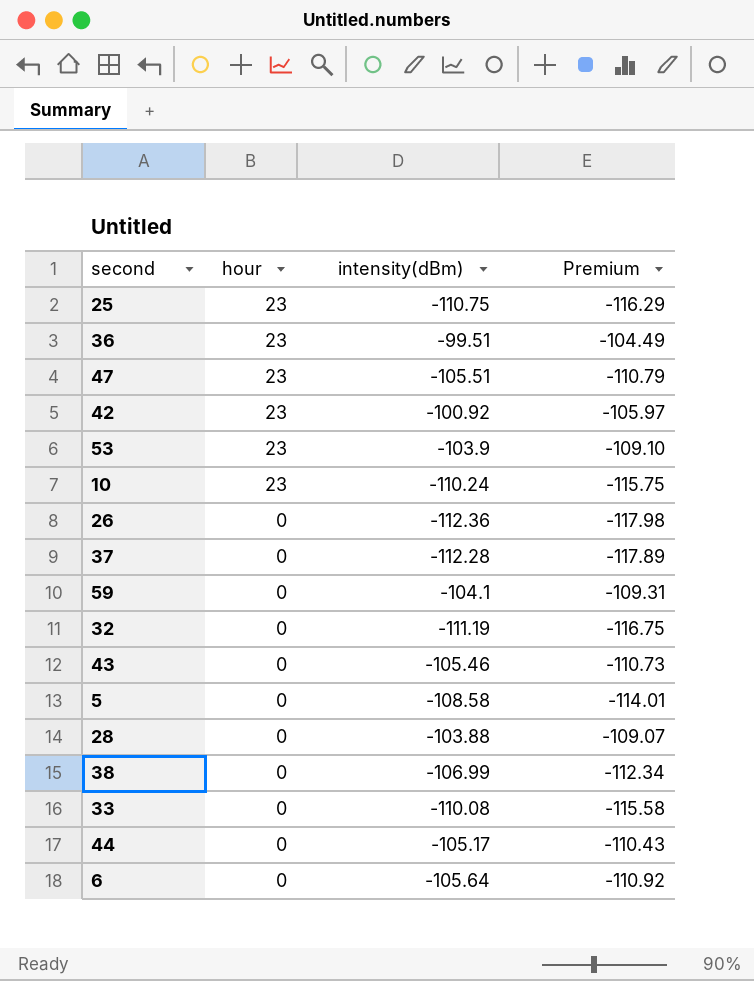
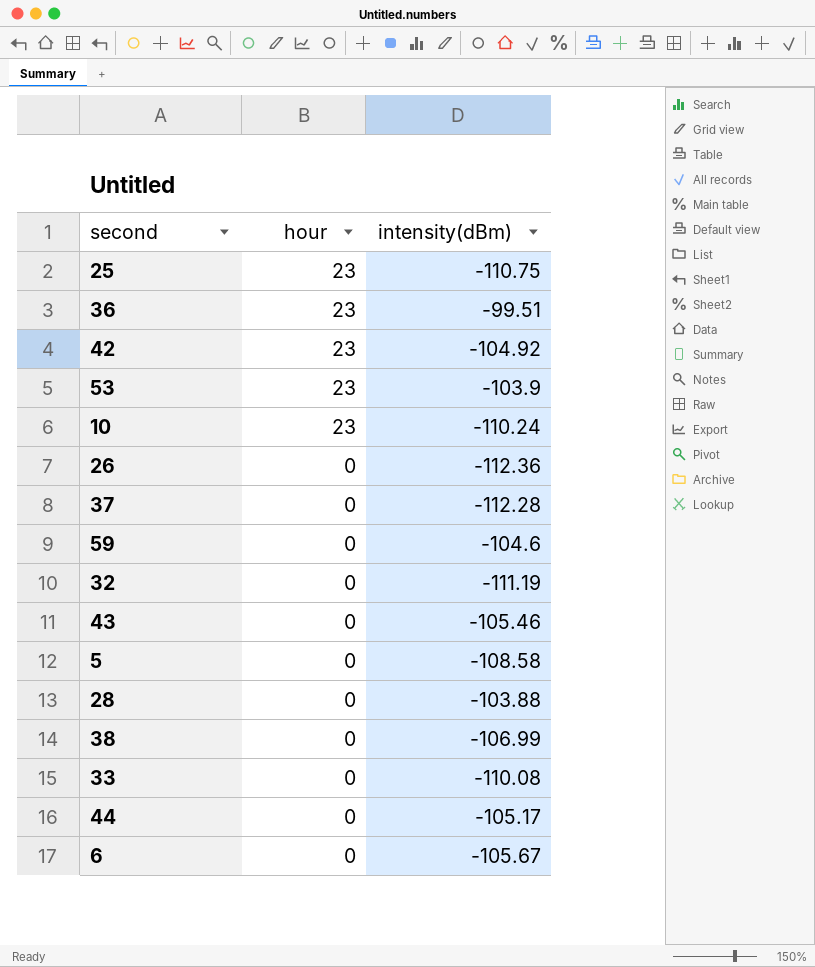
column Premium | formula: [intensity(dBm)] * 1.05 -> none
row 47: 23 | -105.51 | -110.79 -> none
42 | intensity(dBm): -100.92 -> -104.92
59 | intensity(dBm): -104.1 -> -104.6
6 | intensity(dBm): -105.64 -> -105.67

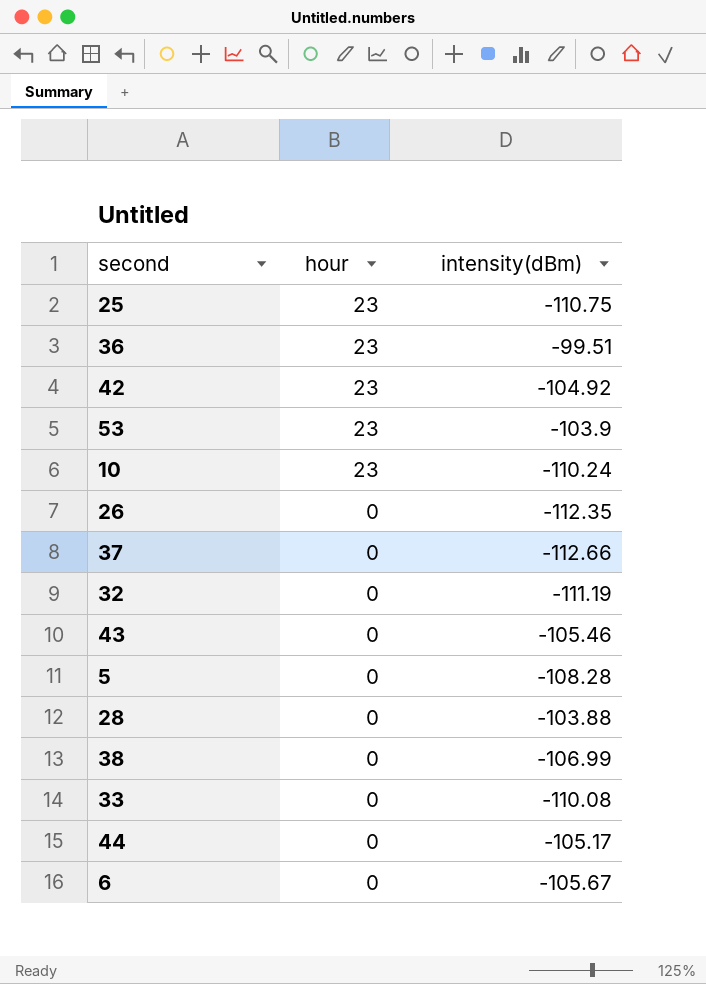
row 59: 0 | -104.6 -> none
26 | intensity(dBm): -112.36 -> -112.35
37 | intensity(dBm): -112.28 -> -112.66
5 | intensity(dBm): -108.58 -> -108.28

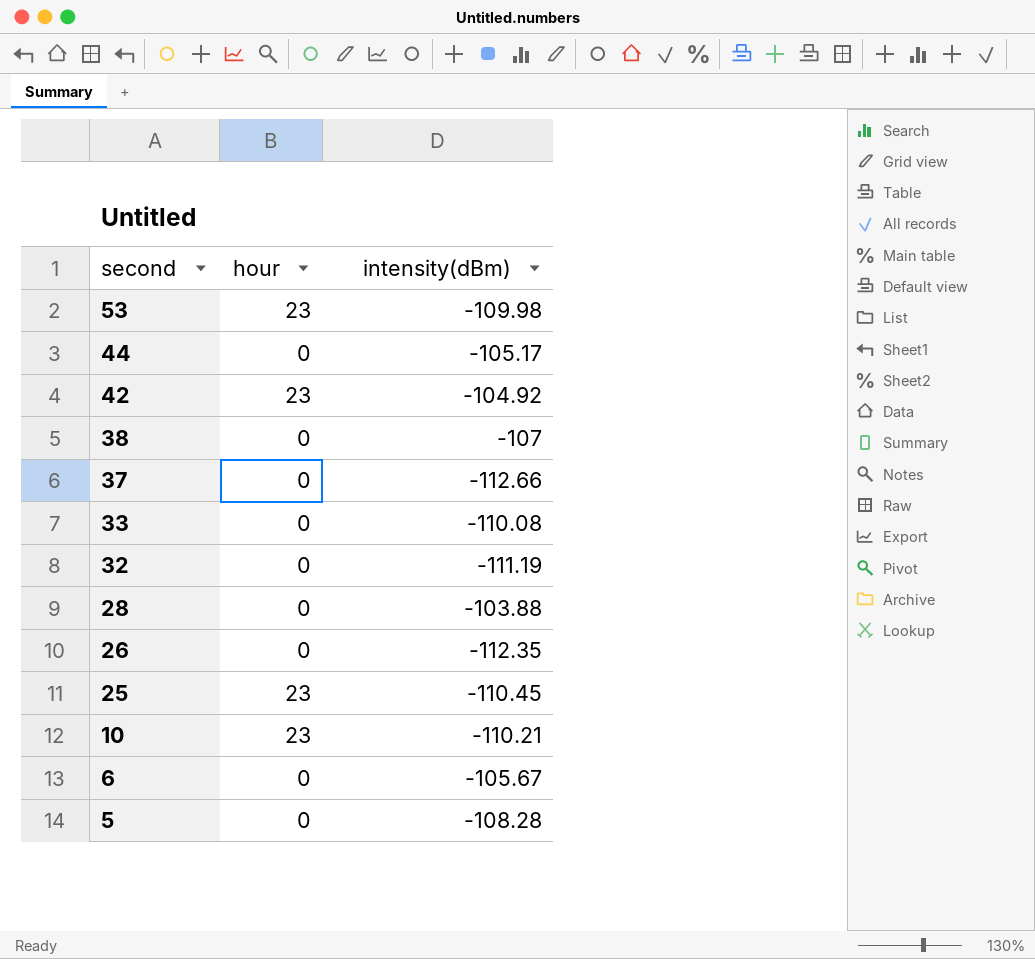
row order: hour descending -> second descending
row 36: 23 | -99.51 -> none
row 43: 0 | -105.46 -> none
53 | intensity(dBm): -103.9 -> -109.98
38 | intensity(dBm): -106.99 -> -107
25 | intensity(dBm): -110.75 -> -110.45
10 | intensity(dBm): -110.24 -> -110.21

